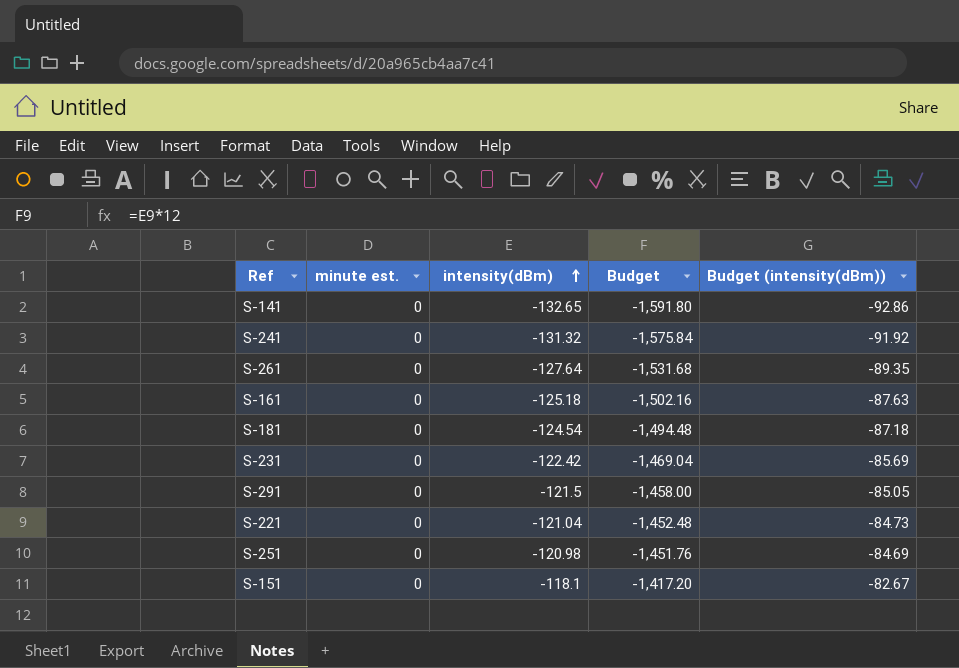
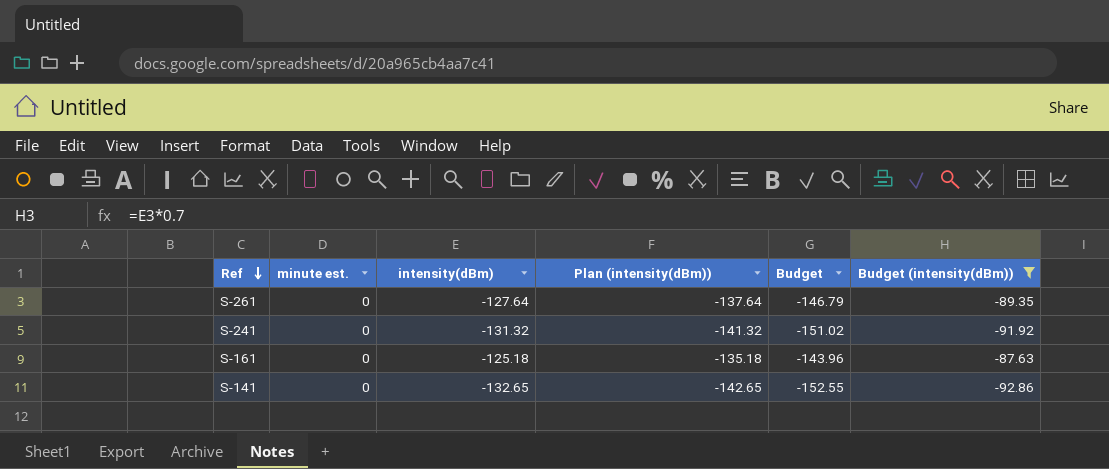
filter: none -> Budget (intensity(dBm)) <= -87.63
row order: intensity(dBm) ascending -> Ref descending
column Plan (intensity(dBm)) | formula: none -> [intensity(dBm)] - 10
column Budget | formula: [intensity(dBm)] * 12 -> [intensity(dBm)] * 1.15

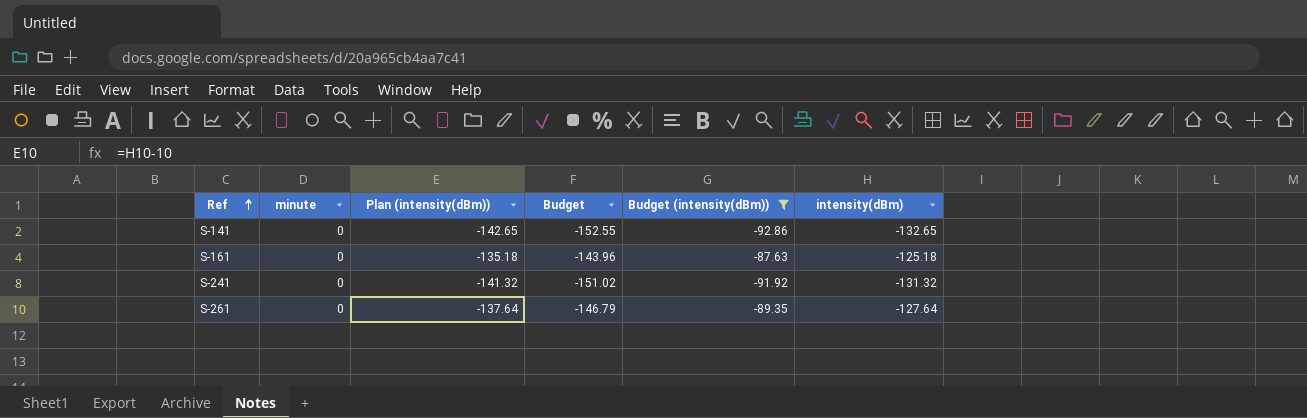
row order: Ref descending -> Ref ascending
column name: minute est. -> minute
column intensity(dBm) | position: 3 -> 6

